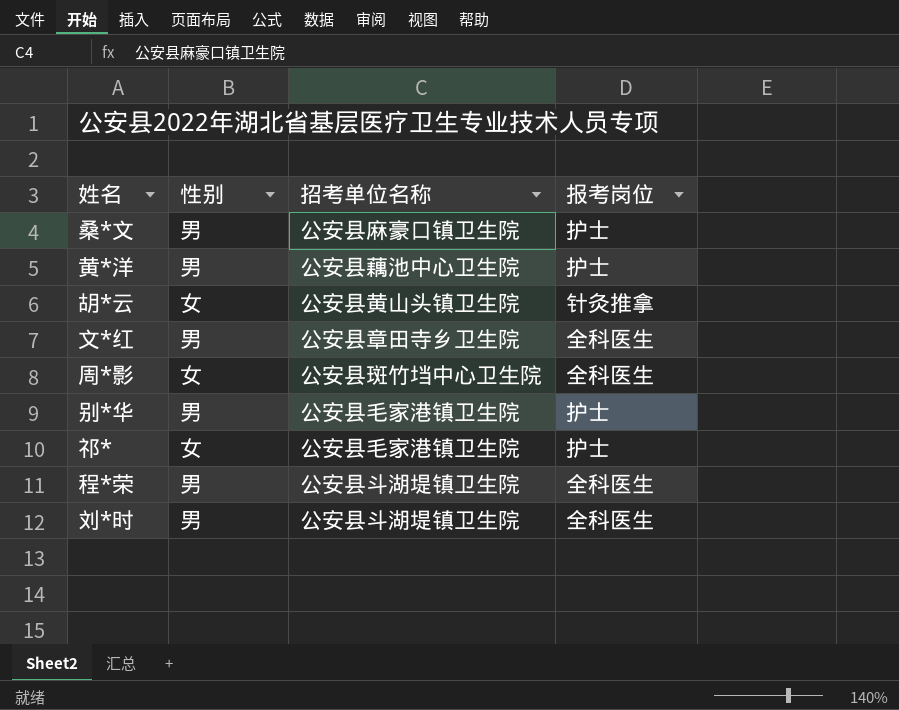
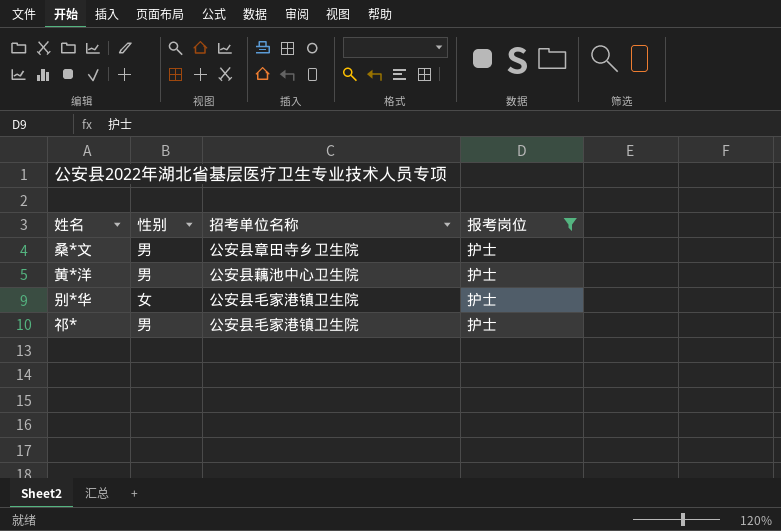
filter: none -> 报考岗位 = 护士
桑*文 | 招考单位名称: 公安县麻豪口镇卫生院 -> 公安县章田寺乡卫生院
别*华 | 性别: 男 -> 女
祁* | 性别: 女 -> 男

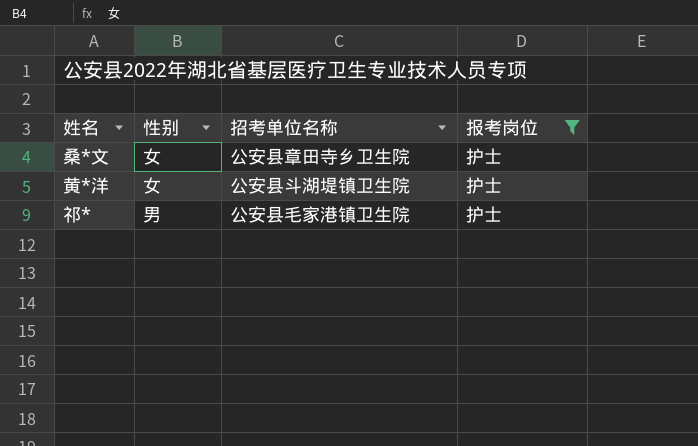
row 别*华: 女 | 公安县毛家港镇卫生院 | 护士 -> none
桑*文 | 性别: 男 -> 女
黄*洋 | 性别: 男 -> 女
黄*洋 | 招考单位名称: 公安县藕池中心卫生院 -> 公安县斗湖堤镇卫生院

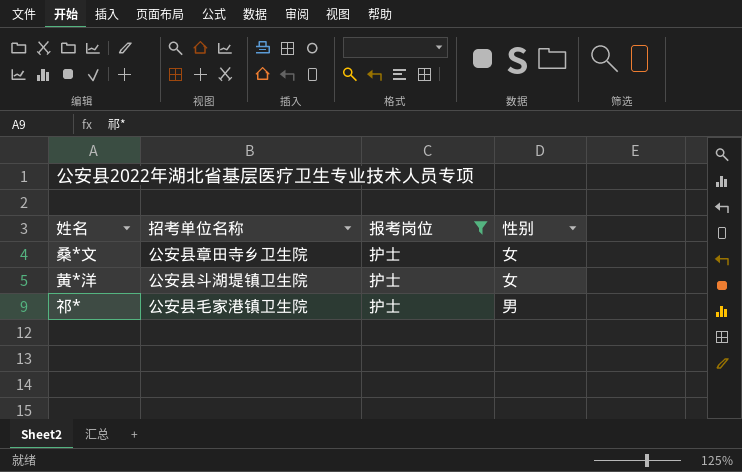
column 性别 | position: 2 -> 4

